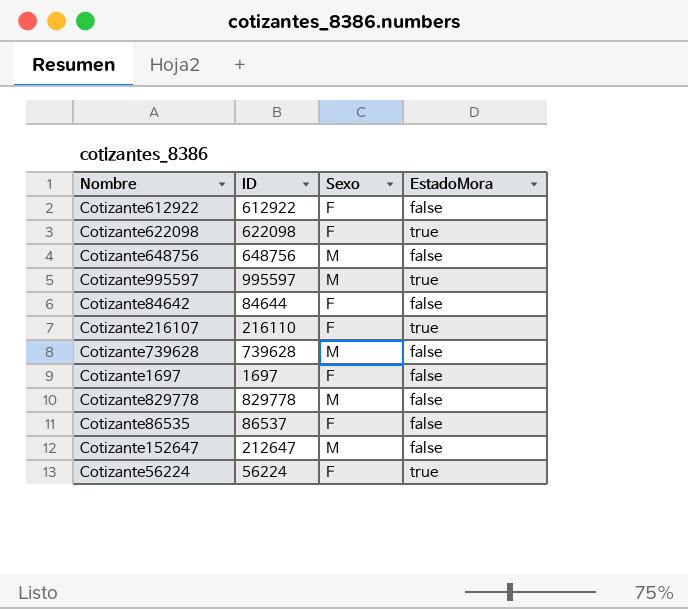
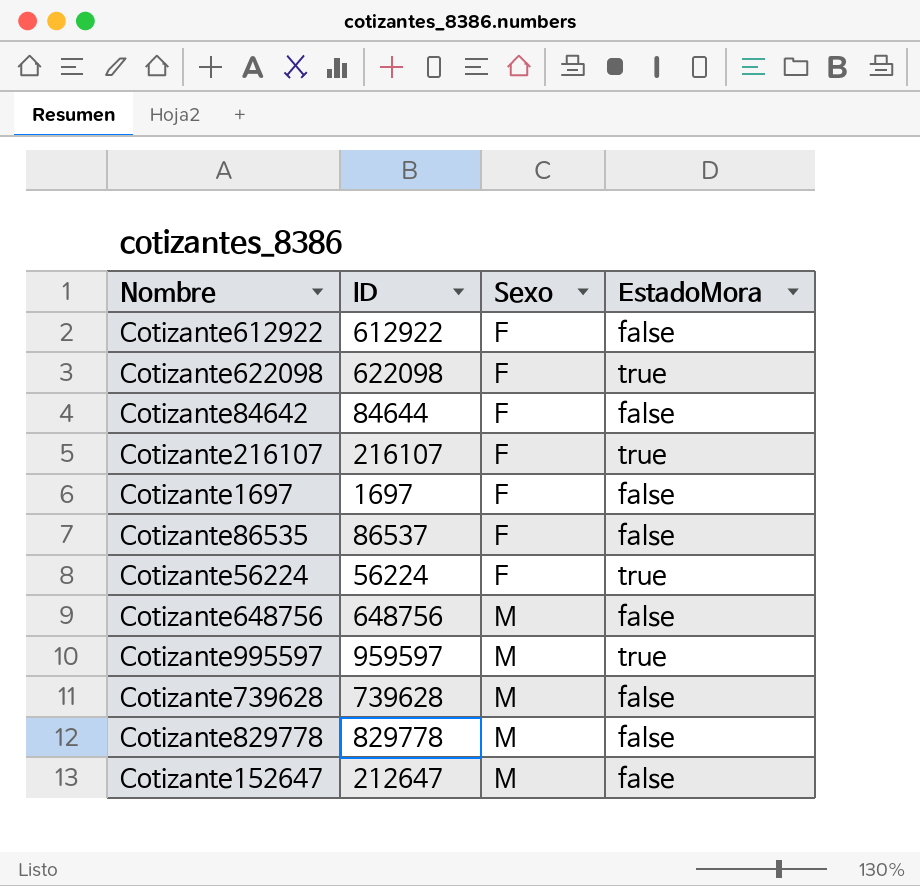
row order: none -> Sexo ascending
Cotizante216107 | ID: 216110 -> 216107
Cotizante995597 | ID: 995597 -> 959597

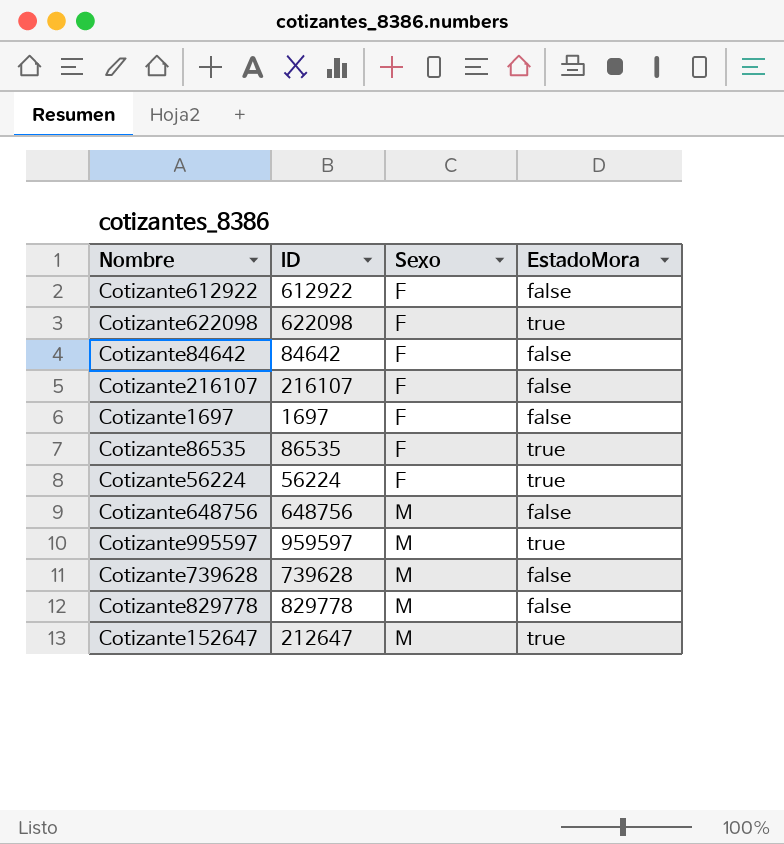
Cotizante84642 | ID: 84644 -> 84642
Cotizante216107 | EstadoMora: true -> false
Cotizante86535 | ID: 86537 -> 86535
Cotizante86535 | EstadoMora: false -> true
Cotizante152647 | EstadoMora: false -> true

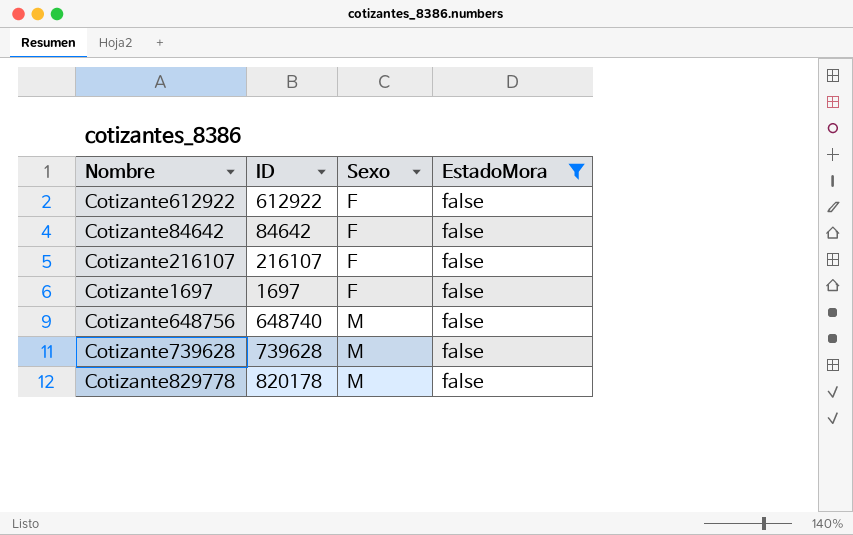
filter: none -> EstadoMora = false
Cotizante648756 | ID: 648756 -> 648740
Cotizante829778 | ID: 829778 -> 820178

